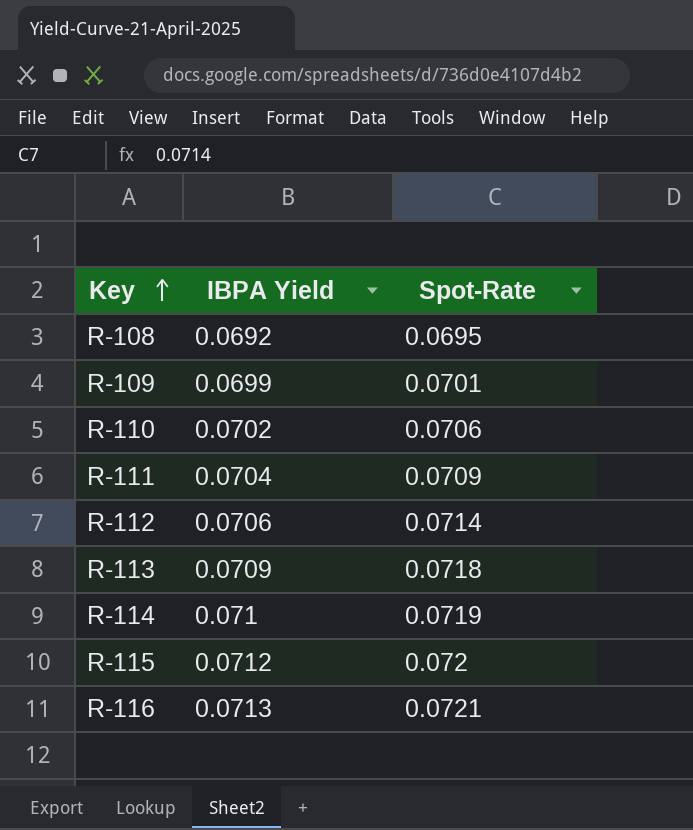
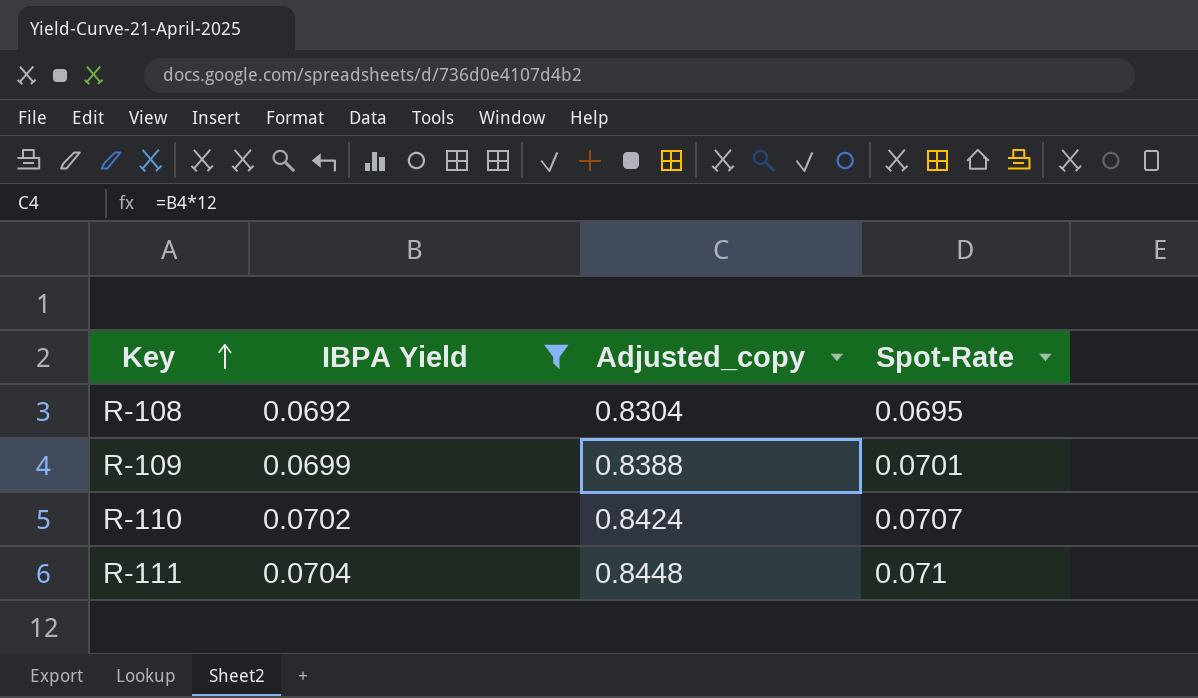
filter: none -> IBPA Yield <= 0.0704
column Adjusted_copy | formula: none -> [IBPA Yield] * 12
R-110 | Spot-Rate: 0.0706 -> 0.0707
R-111 | Spot-Rate: 0.0709 -> 0.071

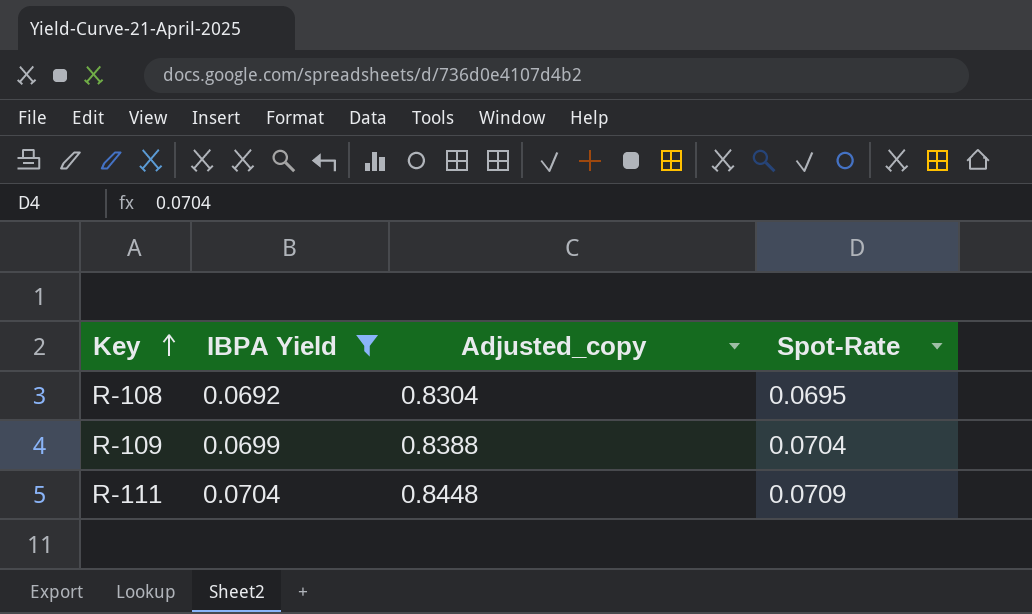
row R-110: 0.0702 | 0.8424 | 0.0707 -> none
R-109 | Spot-Rate: 0.0701 -> 0.0704
R-111 | Spot-Rate: 0.071 -> 0.0709

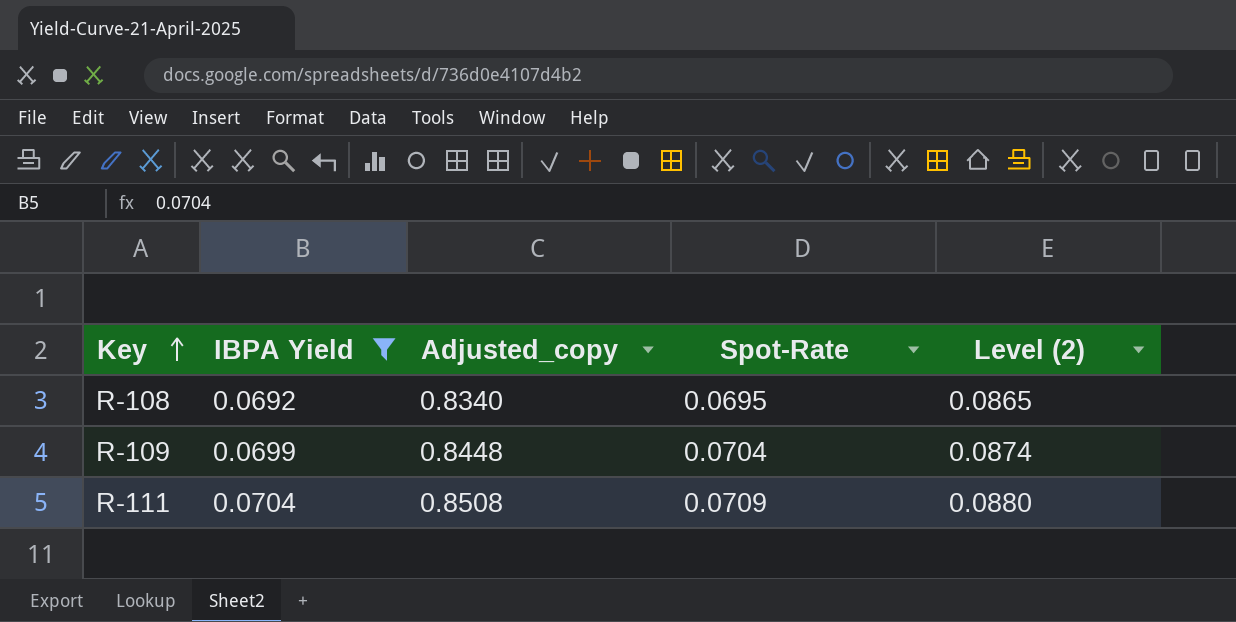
column Adjusted_copy | formula: [IBPA Yield] * 12 -> [Spot-Rate] * 12
column Level (2) | formula: none -> [IBPA Yield] * 1.25

